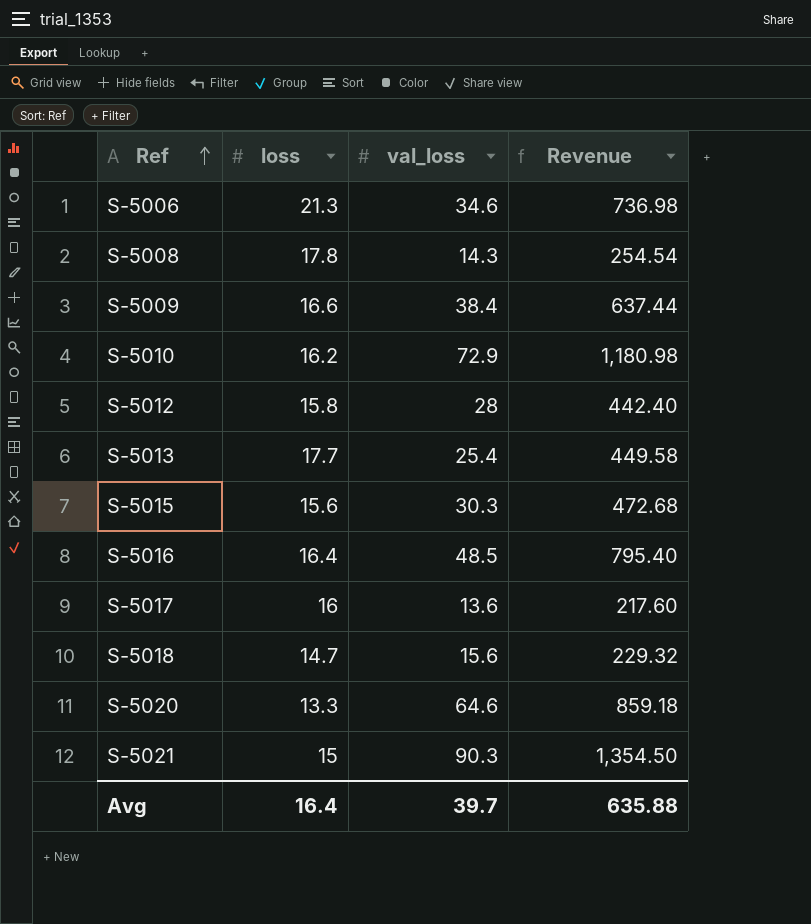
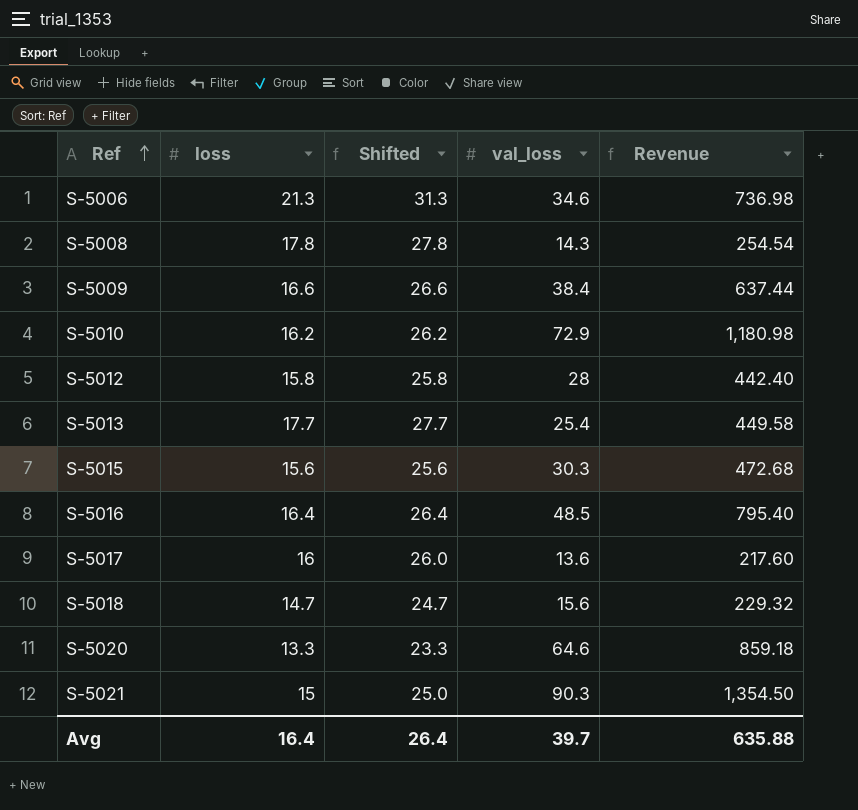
column Shifted | formula: none -> [loss] + 10

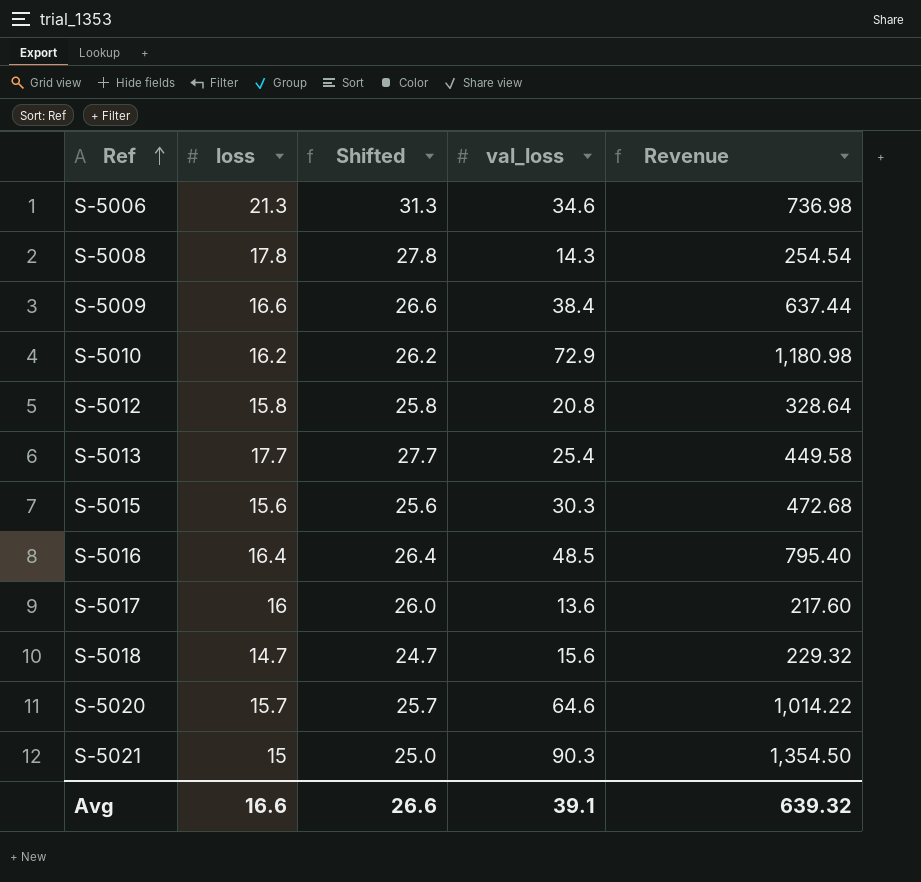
S-5012 | val_loss: 28 -> 20.8
S-5012 | Revenue: 442.40 -> 328.64
S-5020 | loss: 13.3 -> 15.7
S-5020 | Shifted: 23.3 -> 25.7
S-5020 | Revenue: 859.18 -> 1,014.22
Avg | loss: 16.4 -> 16.6
Avg | Shifted: 26.4 -> 26.6
Avg | val_loss: 39.7 -> 39.1
Avg | Revenue: 635.88 -> 639.32

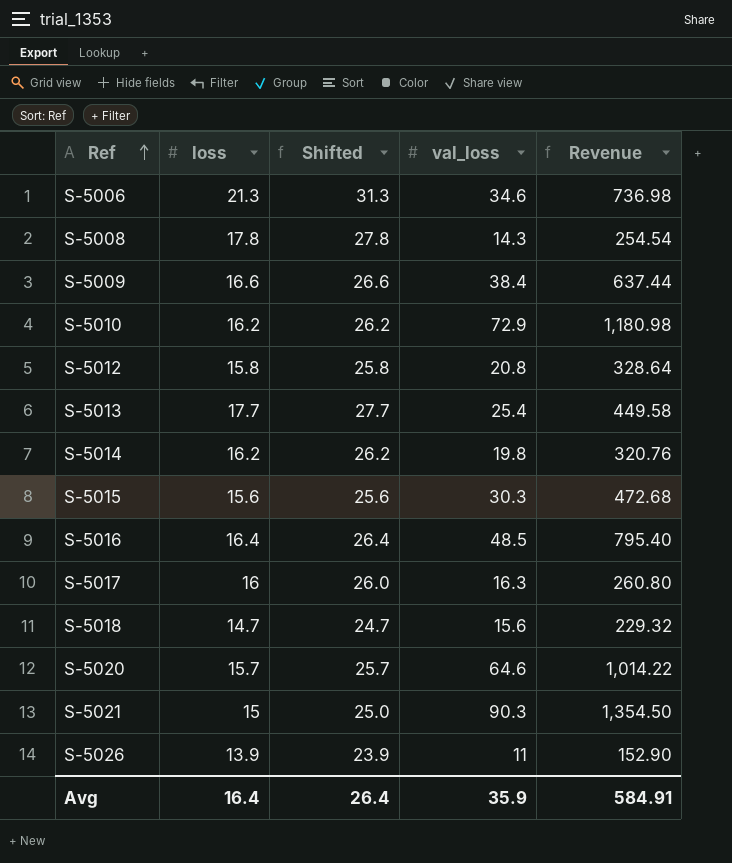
row S-5014: none -> 16.2 | 26.2 | 19.8 | 320.76
S-5017 | val_loss: 13.6 -> 16.3
S-5017 | Revenue: 217.60 -> 260.80
row S-5026: none -> 13.9 | 23.9 | 11 | 152.90
Avg | loss: 16.6 -> 16.4
Avg | Shifted: 26.6 -> 26.4
Avg | val_loss: 39.1 -> 35.9
Avg | Revenue: 639.32 -> 584.91

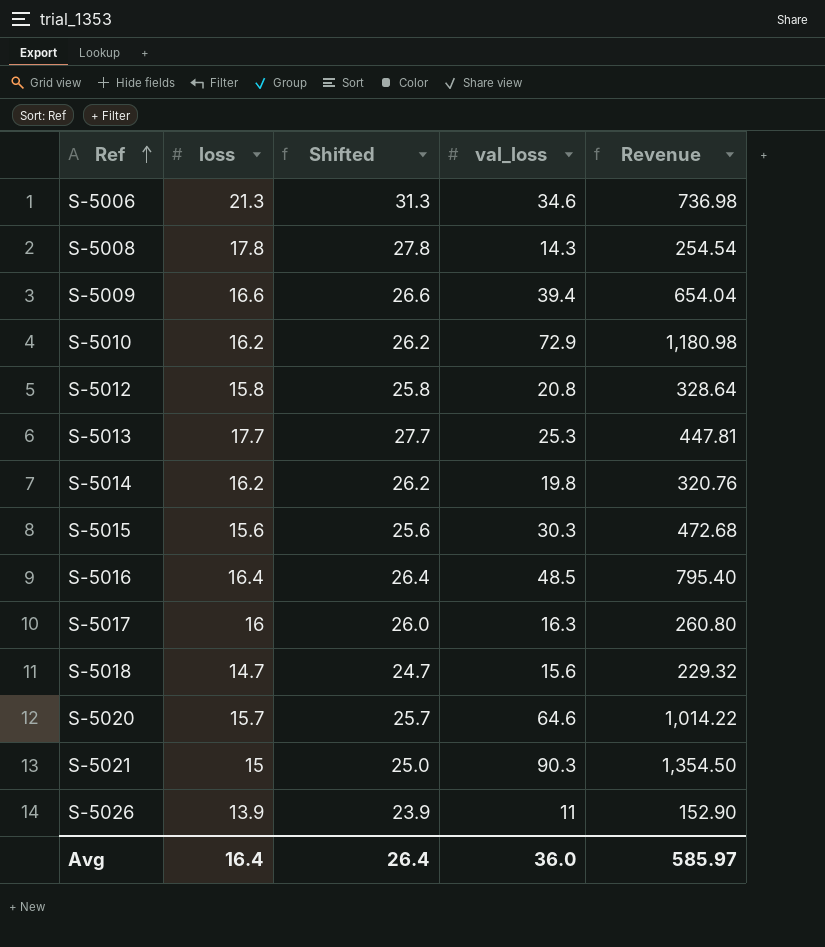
S-5009 | val_loss: 38.4 -> 39.4
S-5009 | Revenue: 637.44 -> 654.04
S-5013 | val_loss: 25.4 -> 25.3
S-5013 | Revenue: 449.58 -> 447.81
Avg | val_loss: 35.9 -> 36.0
Avg | Revenue: 584.91 -> 585.97

